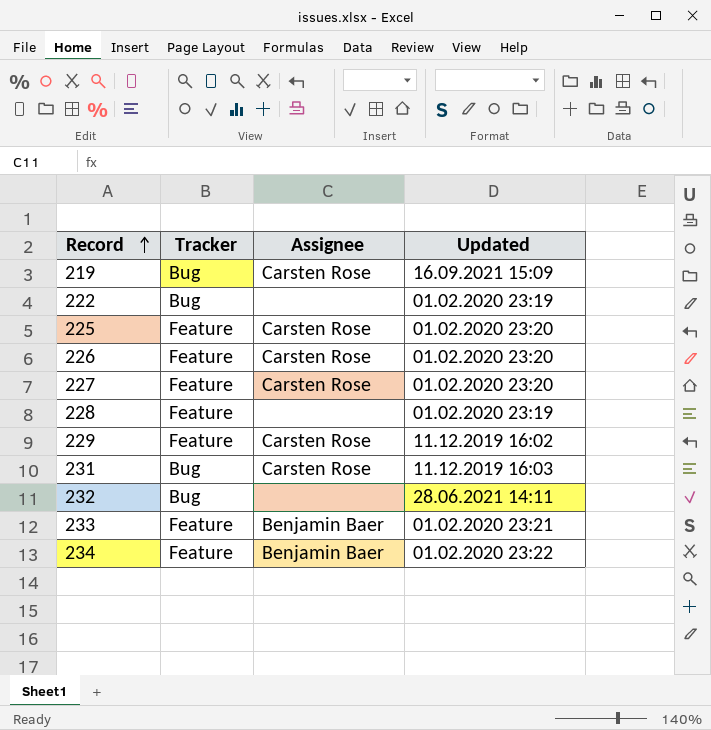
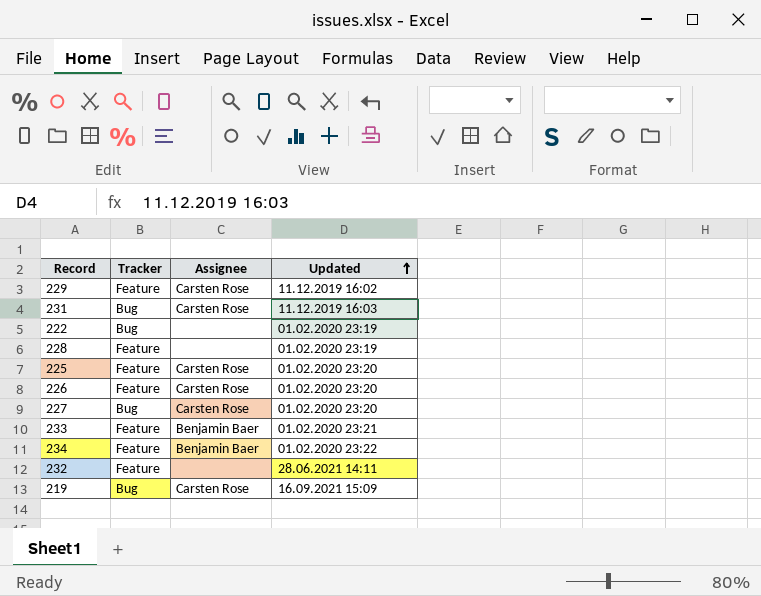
row order: Record ascending -> Updated ascending
227 | Tracker: Feature -> Bug
232 | Tracker: Bug -> Feature

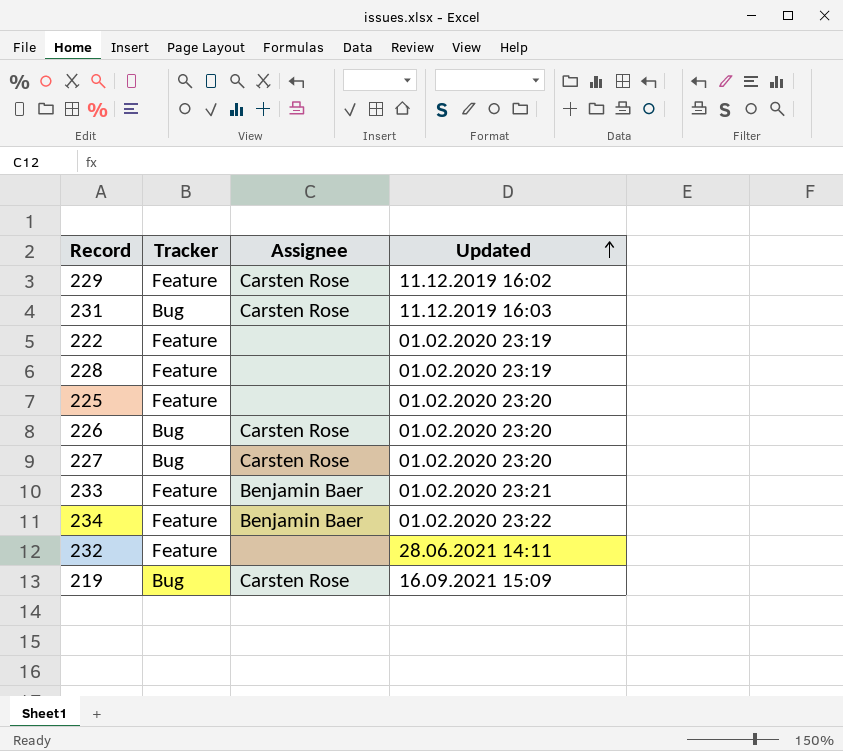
222 | Tracker: Bug -> Feature
225 | Assignee: Carsten Rose -> none
226 | Tracker: Feature -> Bug

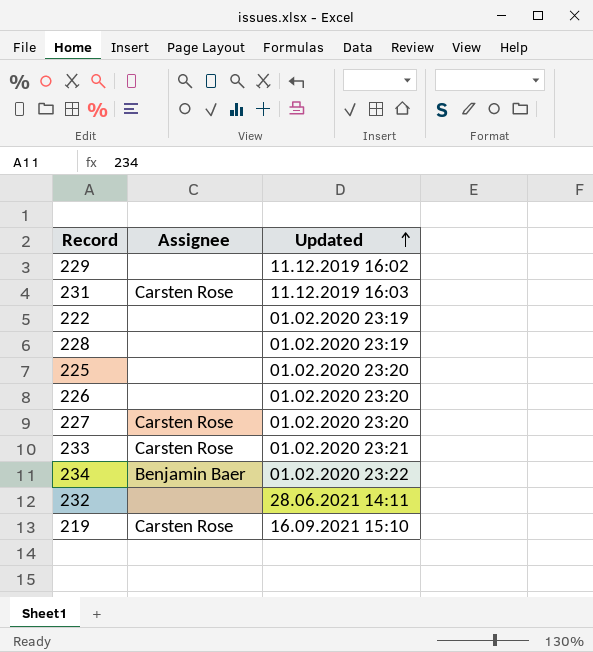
column Tracker | position: 2 -> none
229 | Assignee: Carsten Rose -> none
226 | Assignee: Carsten Rose -> none
233 | Assignee: Benjamin Baer -> Carsten Rose
219 | Updated: 16.09.2021 15:09 -> 16.09.2021 15:10

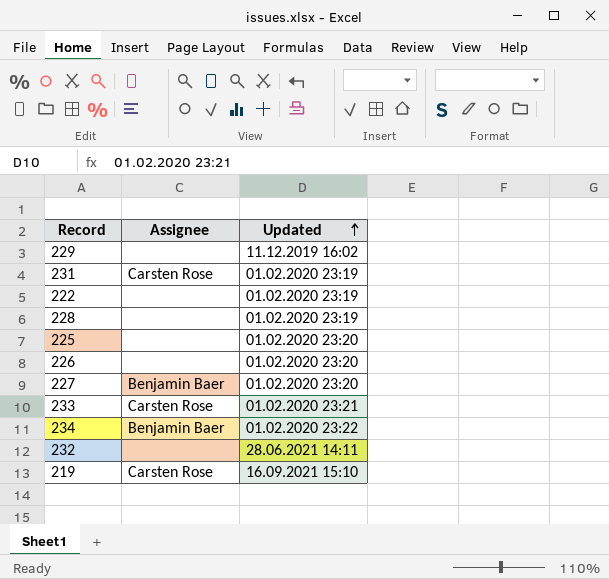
231 | Updated: 11.12.2019 16:03 -> 01.02.2020 23:19
227 | Assignee: Carsten Rose -> Benjamin Baer

